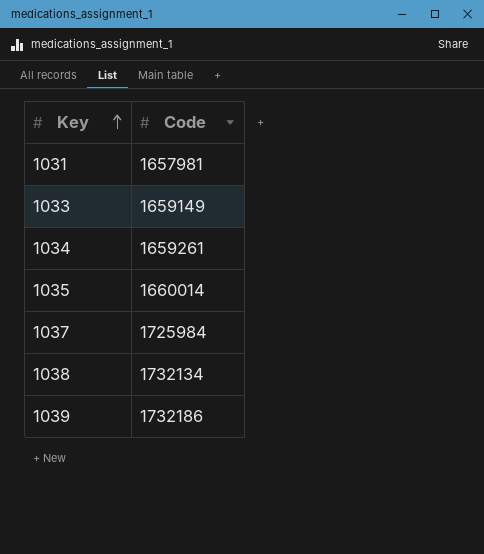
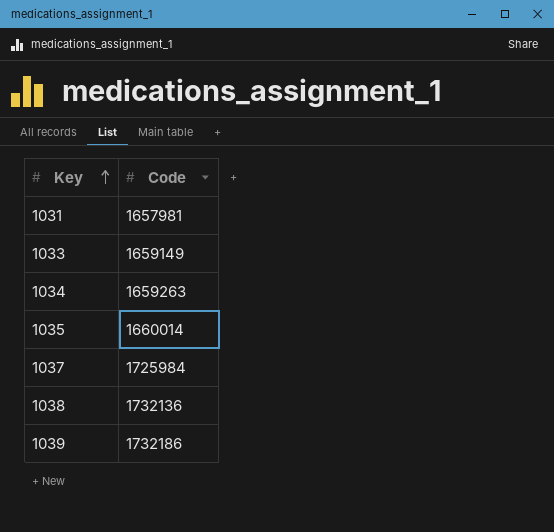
1034 | Code: 1659261 -> 1659263
1038 | Code: 1732134 -> 1732136

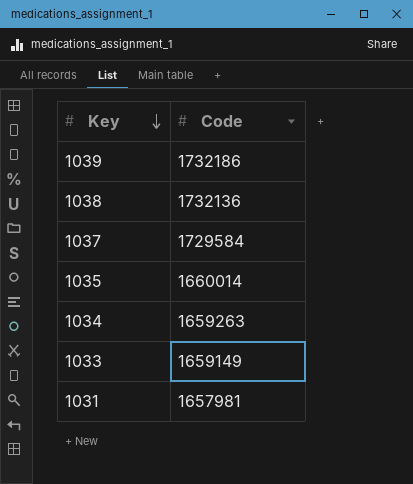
row order: Key ascending -> Key descending
1037 | Code: 1725984 -> 1729584

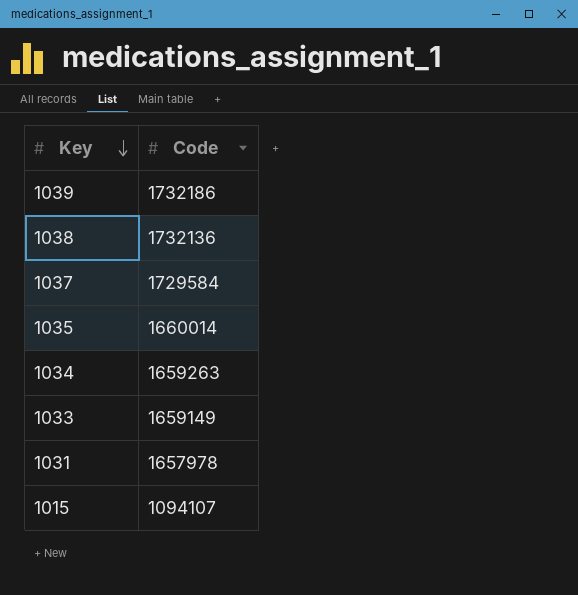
1031 | Code: 1657981 -> 1657978
row 1015: none -> 1094107

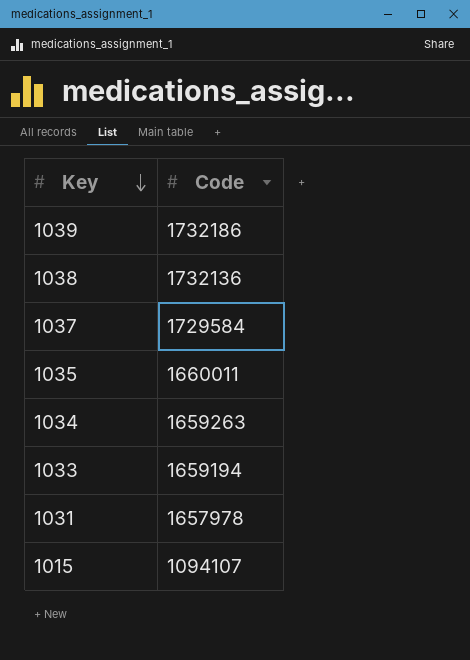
1035 | Code: 1660014 -> 1660011
1033 | Code: 1659149 -> 1659194

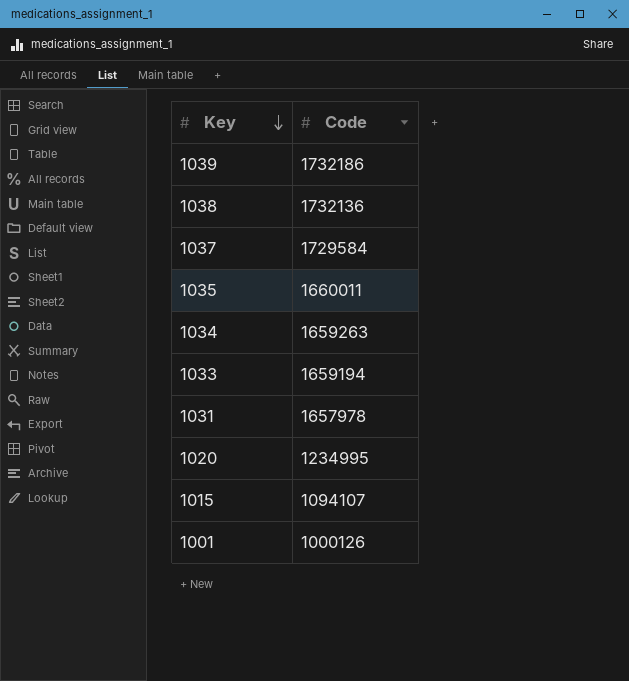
row 1020: none -> 1234995
row 1001: none -> 1000126

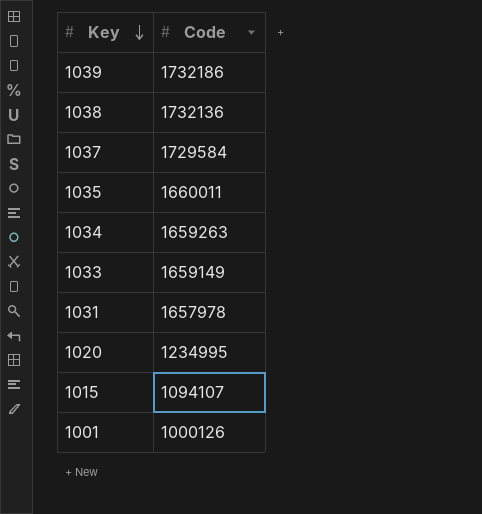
1033 | Code: 1659194 -> 1659149

